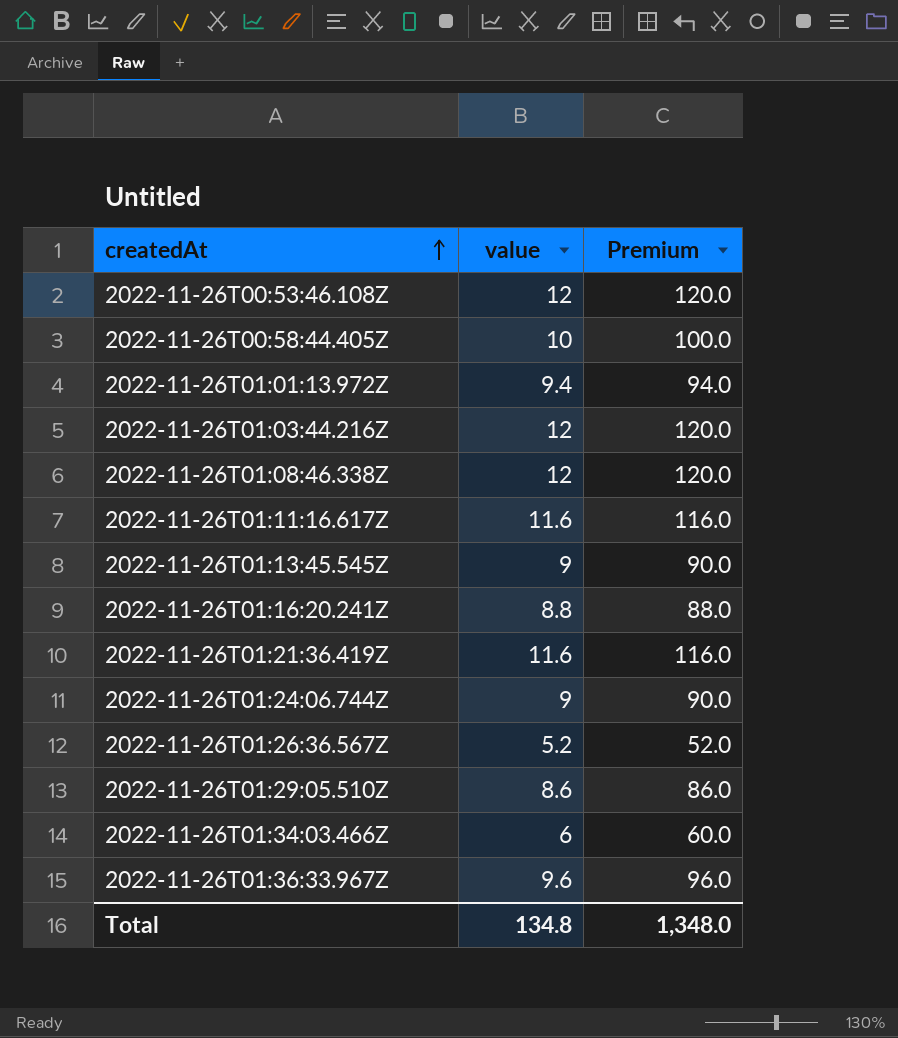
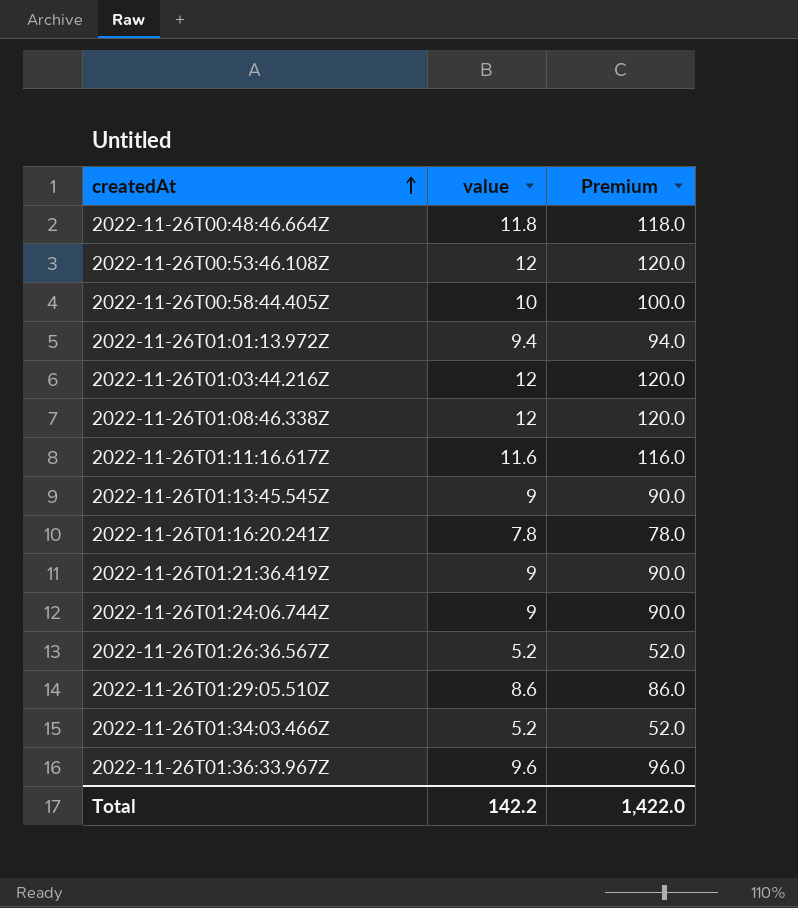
row 2022-11-26T00:48:46.664Z: none -> 11.8 | 118.0
2022-11-26T01:16:20.241Z | value: 8.8 -> 7.8
2022-11-26T01:16:20.241Z | Premium: 88.0 -> 78.0
2022-11-26T01:21:36.419Z | value: 11.6 -> 9
2022-11-26T01:21:36.419Z | Premium: 116.0 -> 90.0
2022-11-26T01:34:03.466Z | value: 6 -> 5.2
2022-11-26T01:34:03.466Z | Premium: 60.0 -> 52.0
Total | value: 134.8 -> 142.2
Total | Premium: 1,348.0 -> 1,422.0

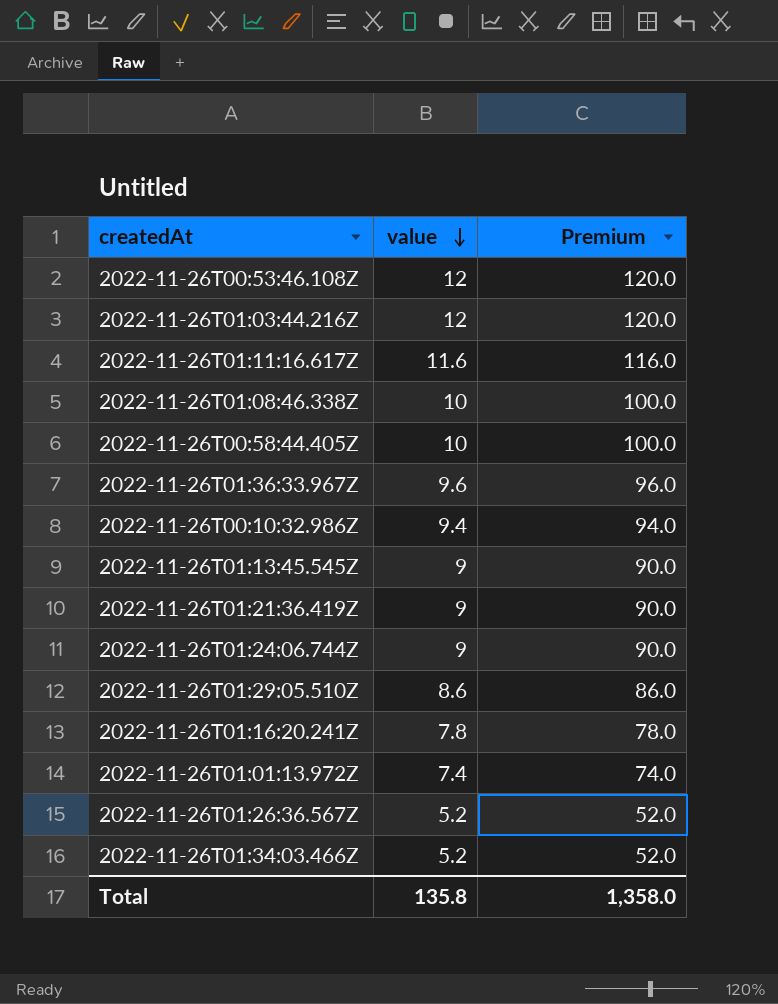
row order: createdAt ascending -> value descending
row 2022-11-26T00:48:46.664Z: 11.8 | 118.0 -> none
2022-11-26T01:08:46.338Z | value: 12 -> 10
2022-11-26T01:08:46.338Z | Premium: 120.0 -> 100.0
row 2022-11-26T00:10:32.986Z: none -> 9.4 | 94.0
2022-11-26T01:01:13.972Z | value: 9.4 -> 7.4
2022-11-26T01:01:13.972Z | Premium: 94.0 -> 74.0
Total | value: 142.2 -> 135.8
Total | Premium: 1,422.0 -> 1,358.0

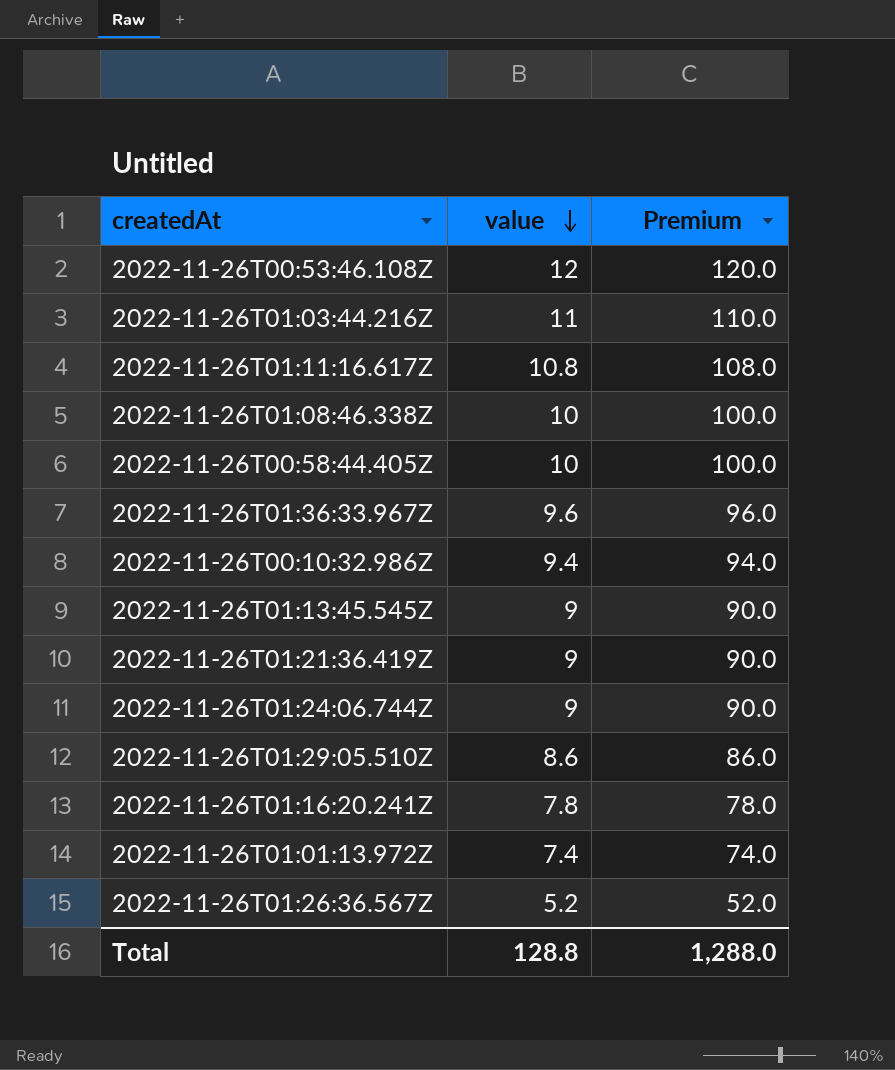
row 2022-11-26T01:34:03.466Z: 5.2 | 52.0 -> none
2022-11-26T01:03:44.216Z | value: 12 -> 11
2022-11-26T01:03:44.216Z | Premium: 120.0 -> 110.0
2022-11-26T01:11:16.617Z | value: 11.6 -> 10.8
2022-11-26T01:11:16.617Z | Premium: 116.0 -> 108.0
Total | value: 135.8 -> 128.8
Total | Premium: 1,358.0 -> 1,288.0

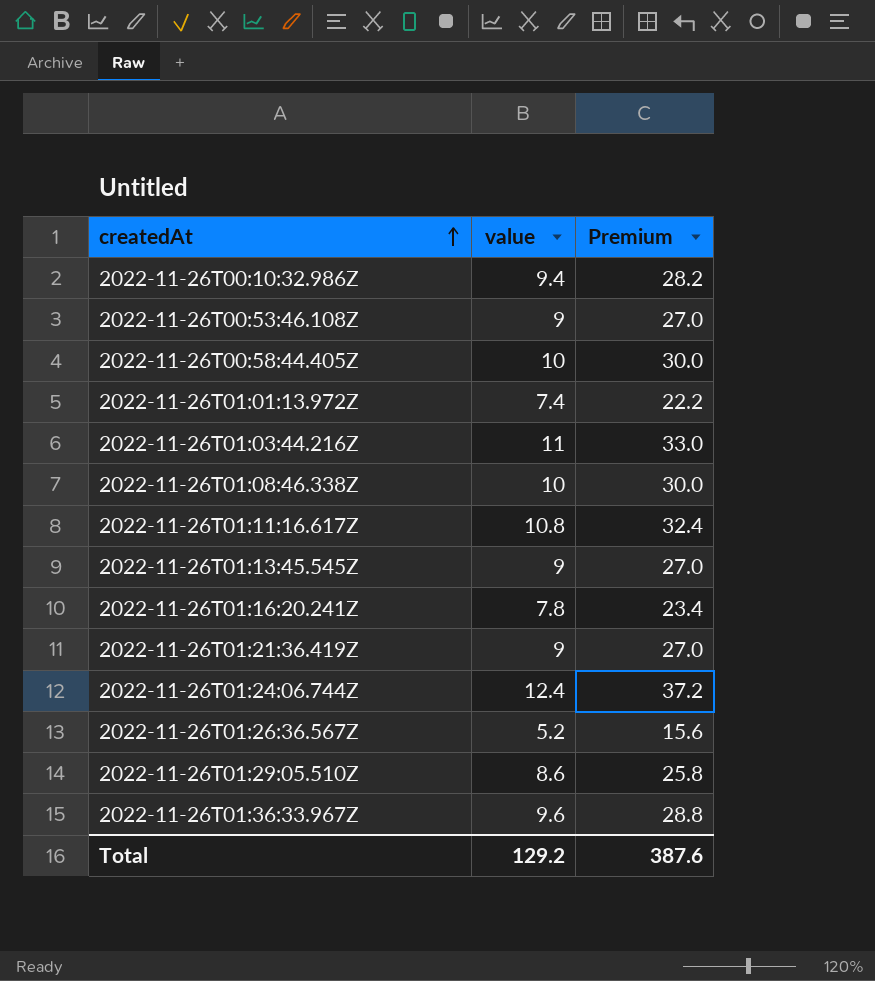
row order: value descending -> createdAt ascending
column Premium | formula: [value] * 10 -> [value] * 3
2022-11-26T00:53:46.108Z | value: 12 -> 9
2022-11-26T01:24:06.744Z | value: 9 -> 12.4
Total | value: 128.8 -> 129.2
Total | Premium: 1,288.0 -> 387.6

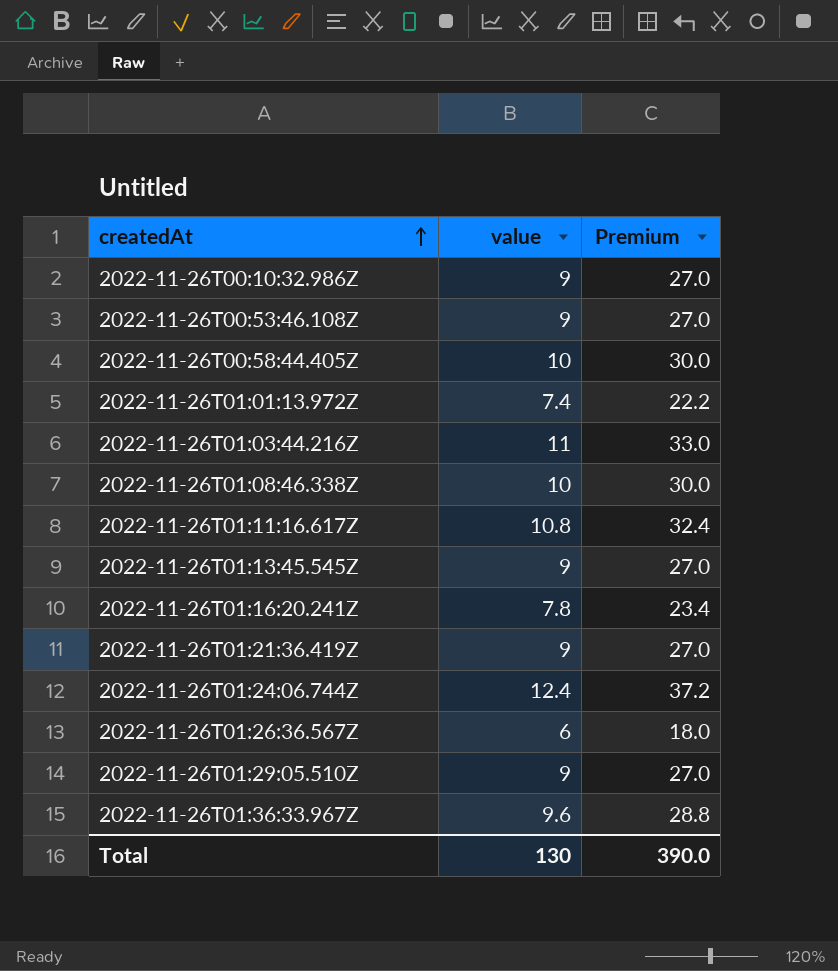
2022-11-26T00:10:32.986Z | value: 9.4 -> 9
2022-11-26T00:10:32.986Z | Premium: 28.2 -> 27.0
2022-11-26T01:26:36.567Z | value: 5.2 -> 6
2022-11-26T01:26:36.567Z | Premium: 15.6 -> 18.0
2022-11-26T01:29:05.510Z | value: 8.6 -> 9
2022-11-26T01:29:05.510Z | Premium: 25.8 -> 27.0
Total | value: 129.2 -> 130
Total | Premium: 387.6 -> 390.0

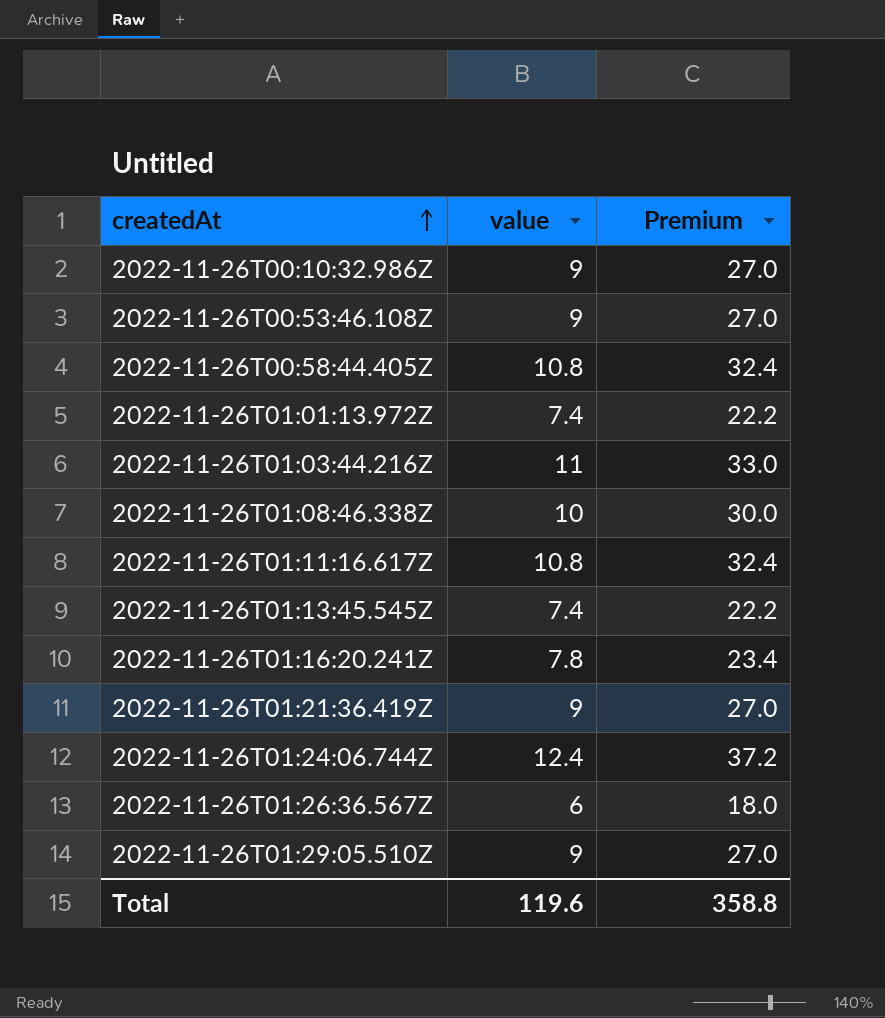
row 2022-11-26T01:36:33.967Z: 9.6 | 28.8 -> none
2022-11-26T00:58:44.405Z | value: 10 -> 10.8
2022-11-26T00:58:44.405Z | Premium: 30.0 -> 32.4
2022-11-26T01:13:45.545Z | value: 9 -> 7.4
2022-11-26T01:13:45.545Z | Premium: 27.0 -> 22.2
Total | value: 130 -> 119.6
Total | Premium: 390.0 -> 358.8

